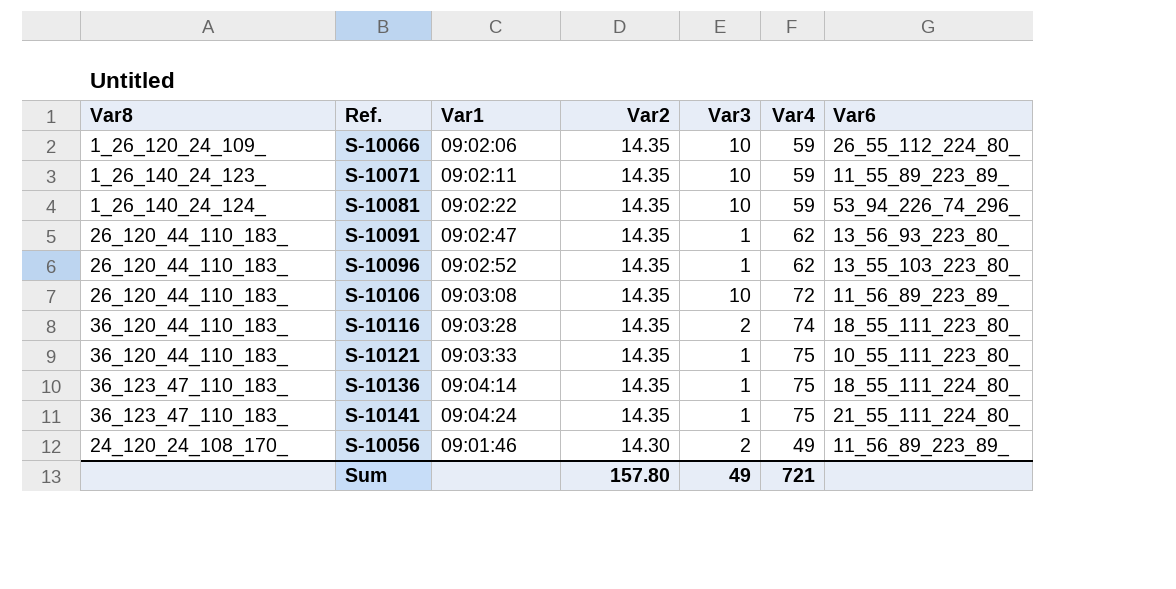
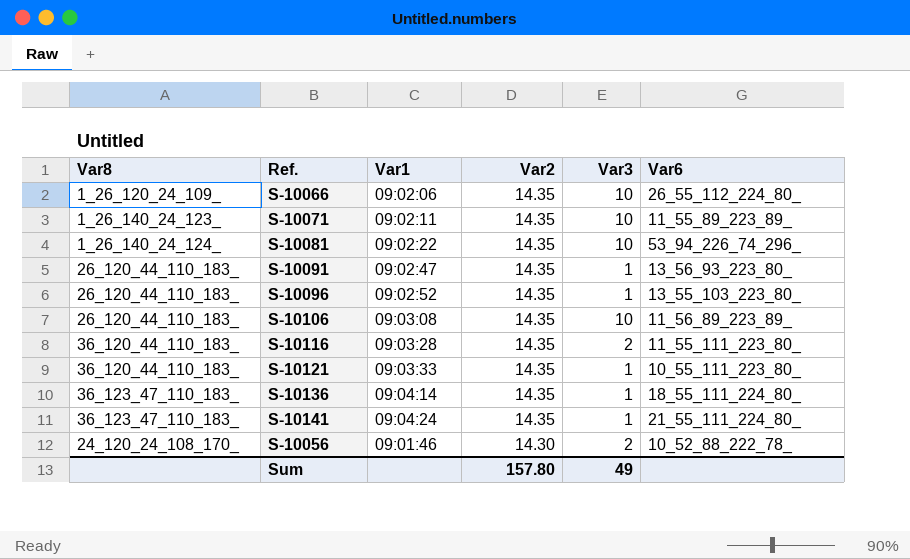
column Var4 | position: 6 -> none
S-10116 | Var6: 18_55_111_223_80_ -> 11_55_111_223_80_
S-10056 | Var6: 11_56_89_223_89_ -> 10_52_88_222_78_

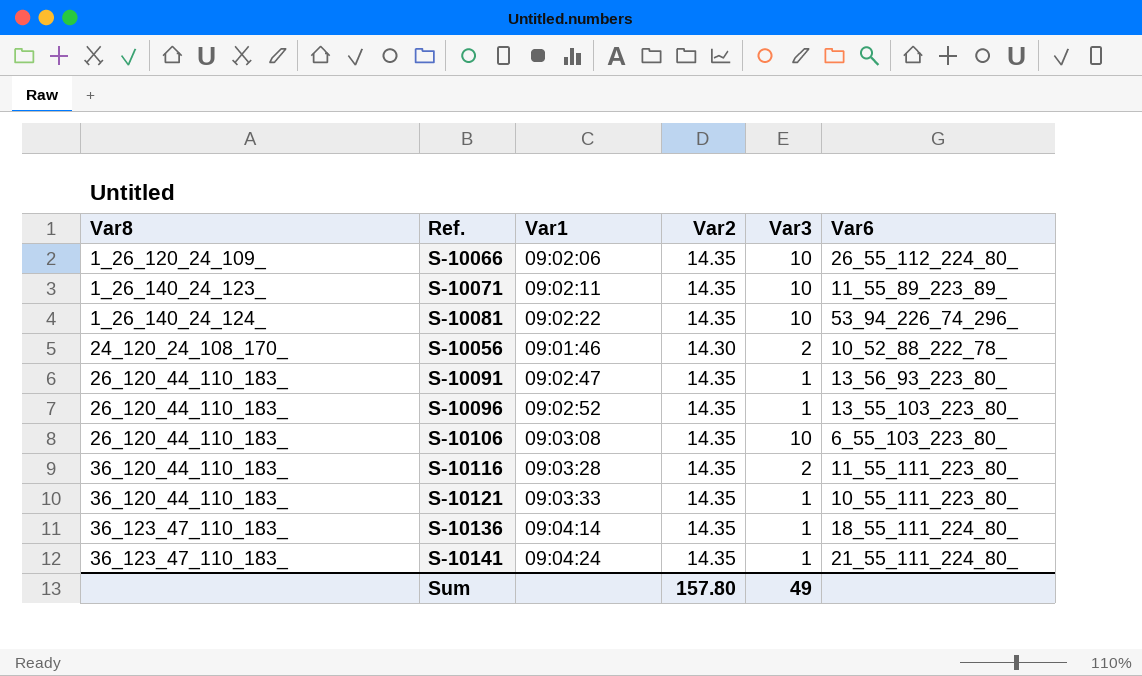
row order: Var2 descending -> Var8 ascending
S-10106 | Var6: 11_56_89_223_89_ -> 6_55_103_223_80_

